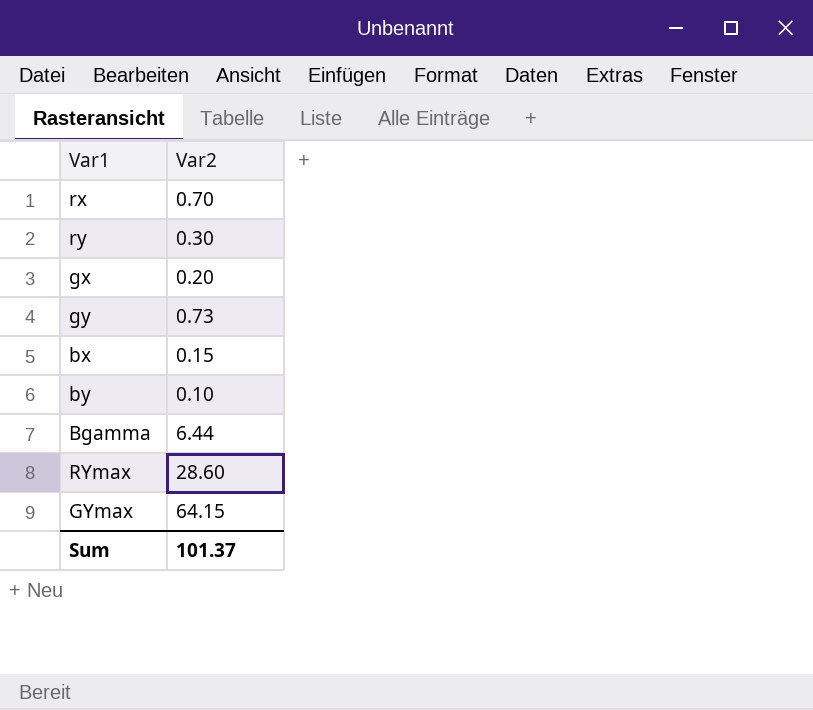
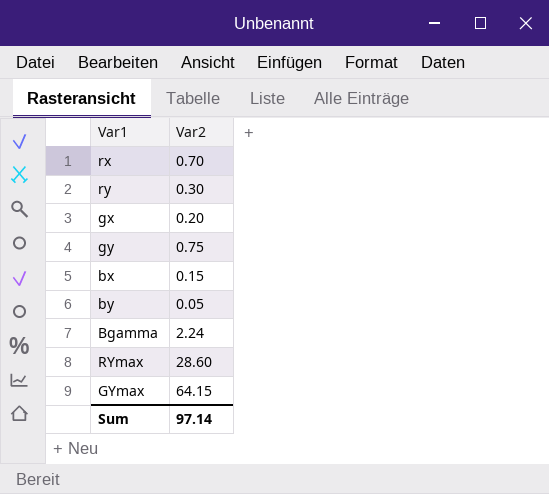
gy | Var2: 0.73 -> 0.75
by | Var2: 0.10 -> 0.05
Bgamma | Var2: 6.44 -> 2.24
Sum | Var2: 101.37 -> 97.14

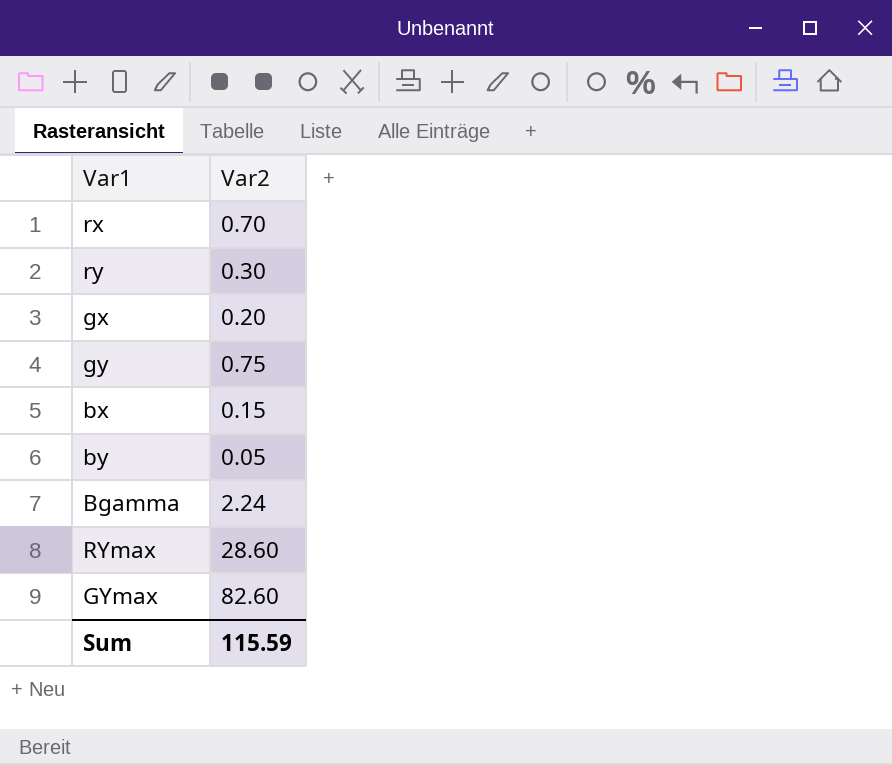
GYmax | Var2: 64.15 -> 82.60
Sum | Var2: 97.14 -> 115.59

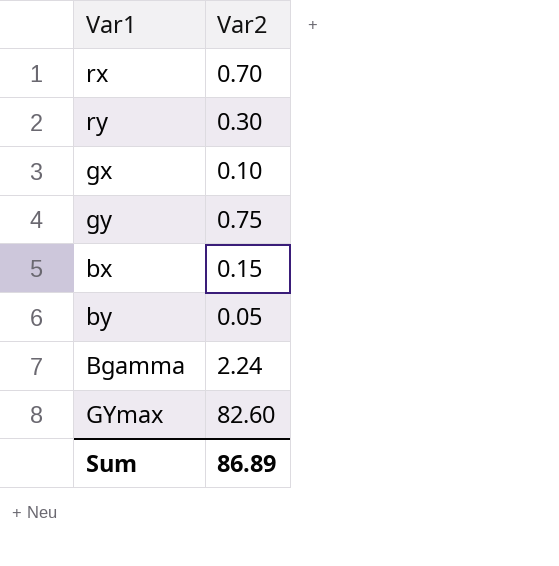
row RYmax: 28.60 -> none
gx | Var2: 0.20 -> 0.10
Sum | Var2: 115.59 -> 86.89

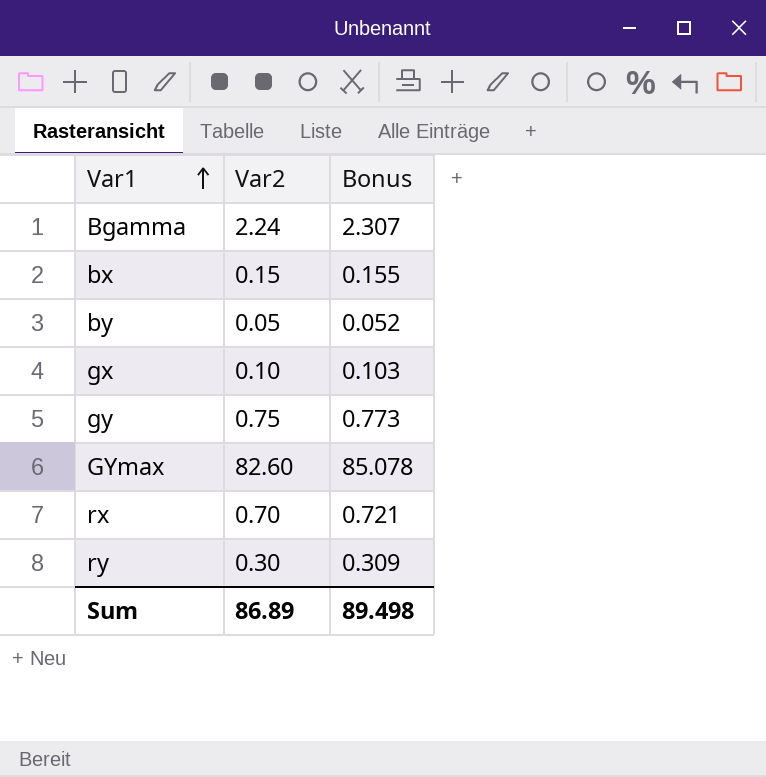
row order: none -> Var1 ascending
column Bonus | formula: none -> [Var2] * 1.03

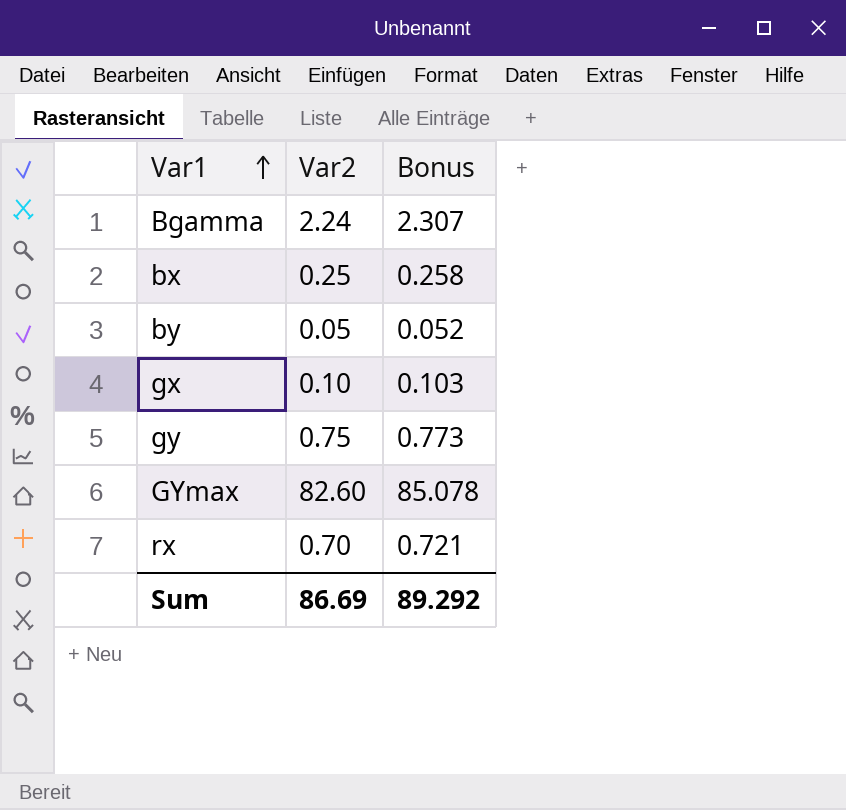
row ry: 0.30 | 0.309 -> none
bx | Var2: 0.15 -> 0.25
bx | Bonus: 0.155 -> 0.258
Sum | Var2: 86.89 -> 86.69
Sum | Bonus: 89.498 -> 89.292

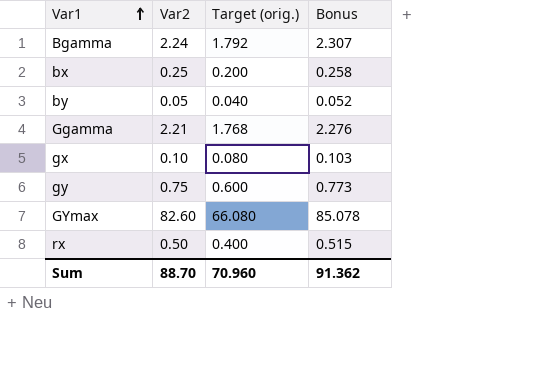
column Target (orig.) | formula: none -> [Var2] * 0.8
row Ggamma: none -> 2.21 | 1.768 | 2.276
rx | Var2: 0.70 -> 0.50
rx | Bonus: 0.721 -> 0.515
Sum | Var2: 86.69 -> 88.70
Sum | Bonus: 89.292 -> 91.362

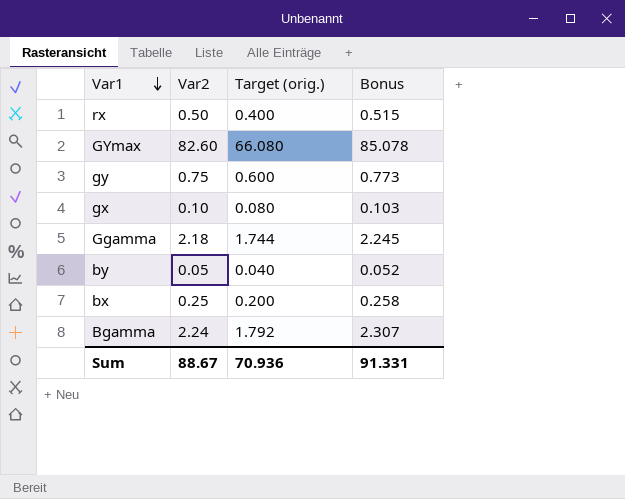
row order: Var1 ascending -> Var1 descending
Ggamma | Var2: 2.21 -> 2.18
Ggamma | Target (orig.): 1.768 -> 1.744
Ggamma | Bonus: 2.276 -> 2.245
Sum | Var2: 88.70 -> 88.67
Sum | Target (orig.): 70.960 -> 70.936
Sum | Bonus: 91.362 -> 91.331

